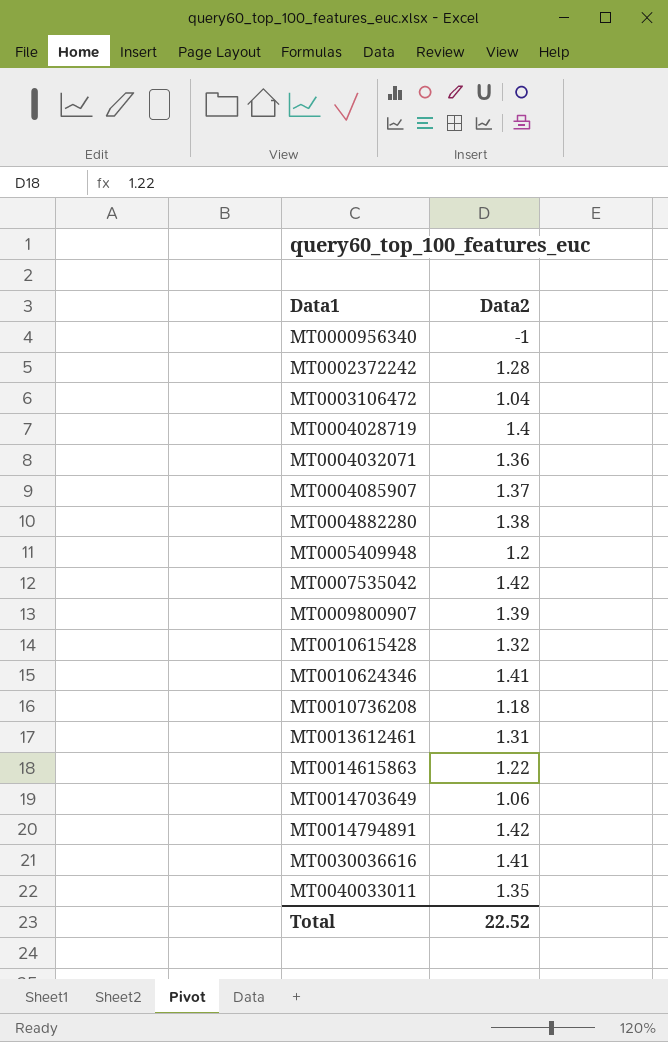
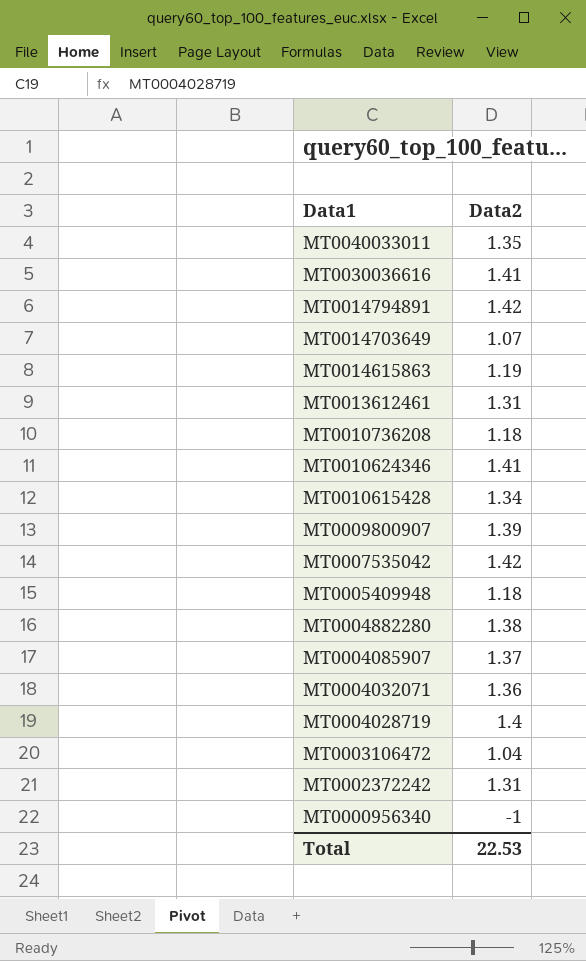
row order: Data1 ascending -> Data1 descending
MT0014703649 | Data2: 1.06 -> 1.07
MT0014615863 | Data2: 1.22 -> 1.19
MT0010615428 | Data2: 1.32 -> 1.34
MT0005409948 | Data2: 1.2 -> 1.18
MT0002372242 | Data2: 1.28 -> 1.31
Total | Data2: 22.52 -> 22.53

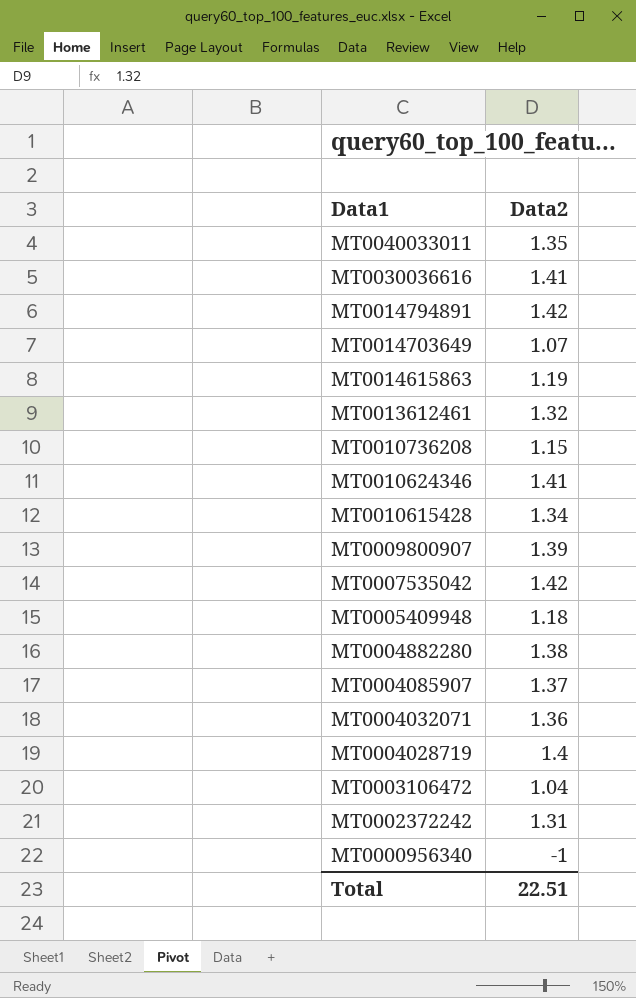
MT0013612461 | Data2: 1.31 -> 1.32
MT0010736208 | Data2: 1.18 -> 1.15
Total | Data2: 22.53 -> 22.51

